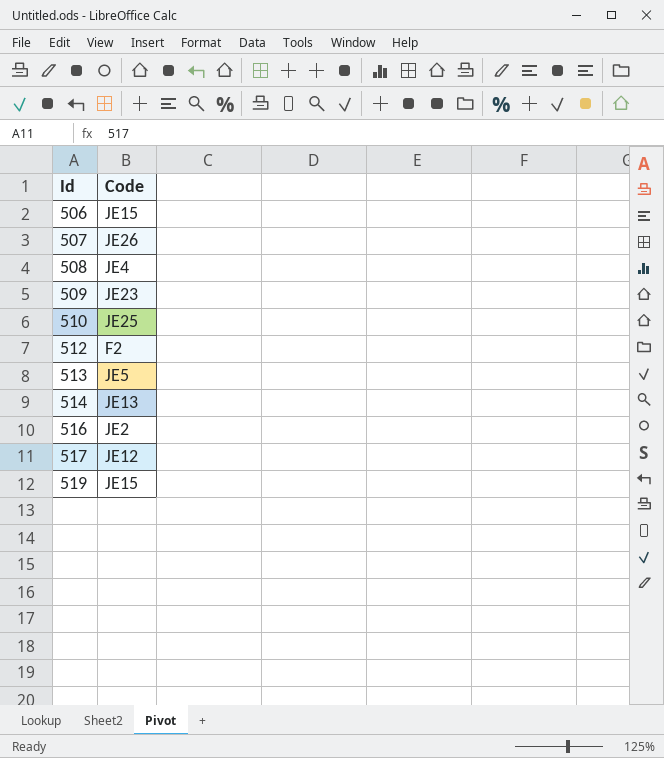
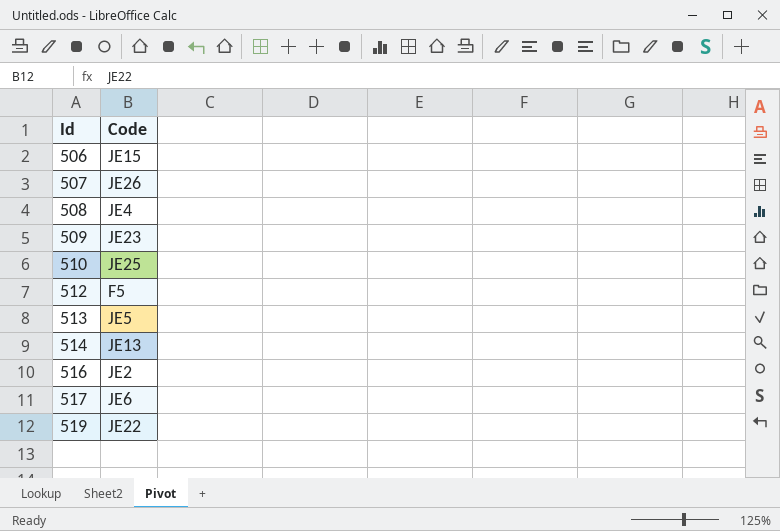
512 | Code: F2 -> F5
517 | Code: JE12 -> JE6
519 | Code: JE15 -> JE22

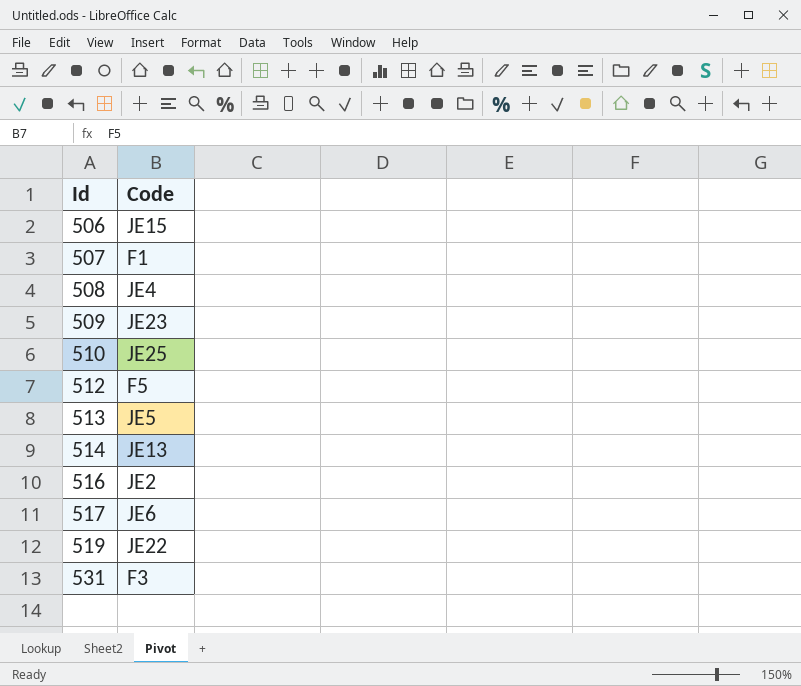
507 | Code: JE26 -> F1
row 531: none -> F3

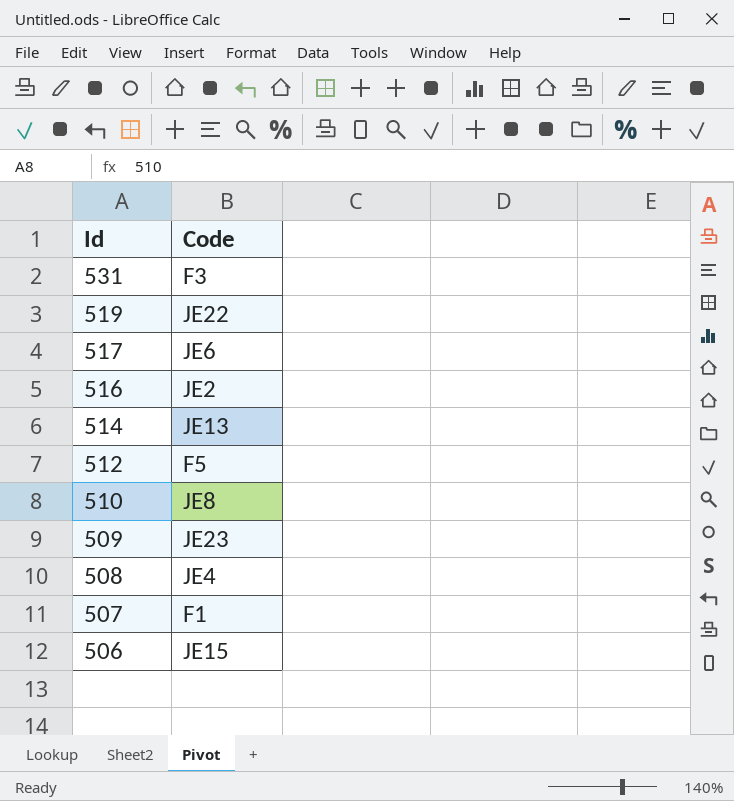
row order: Id ascending -> Id descending
row 513: JE5 -> none
510 | Code: JE25 -> JE8

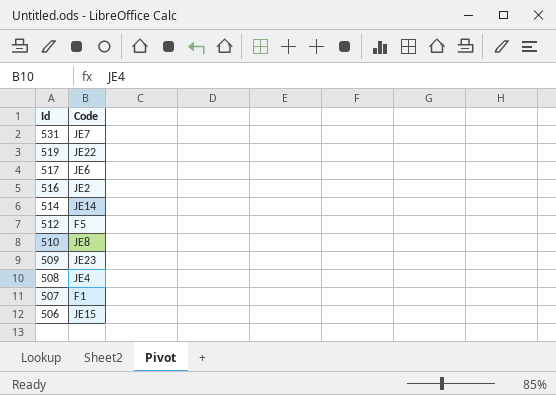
531 | Code: F3 -> JE7
514 | Code: JE13 -> JE14

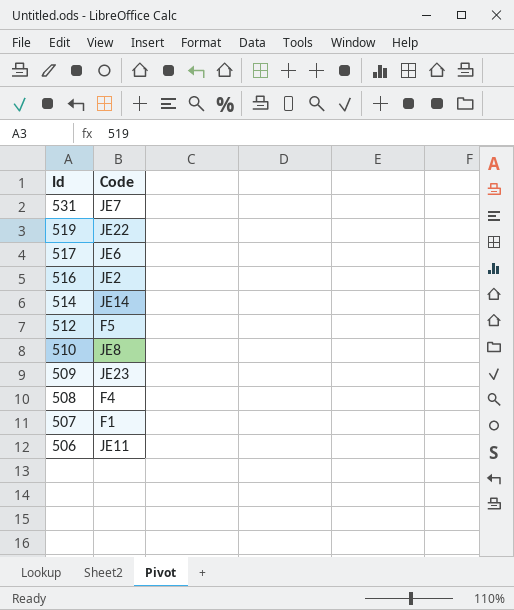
508 | Code: JE4 -> F4
506 | Code: JE15 -> JE11

